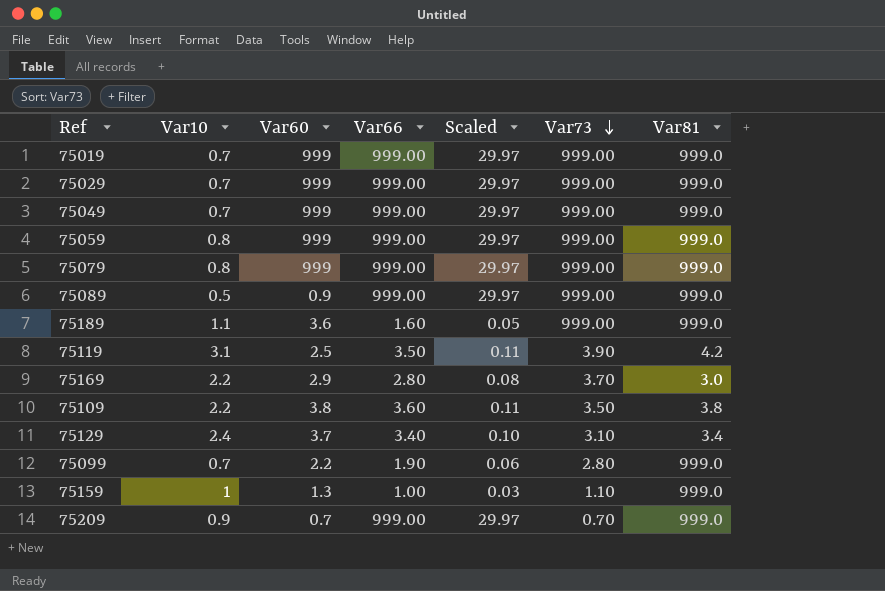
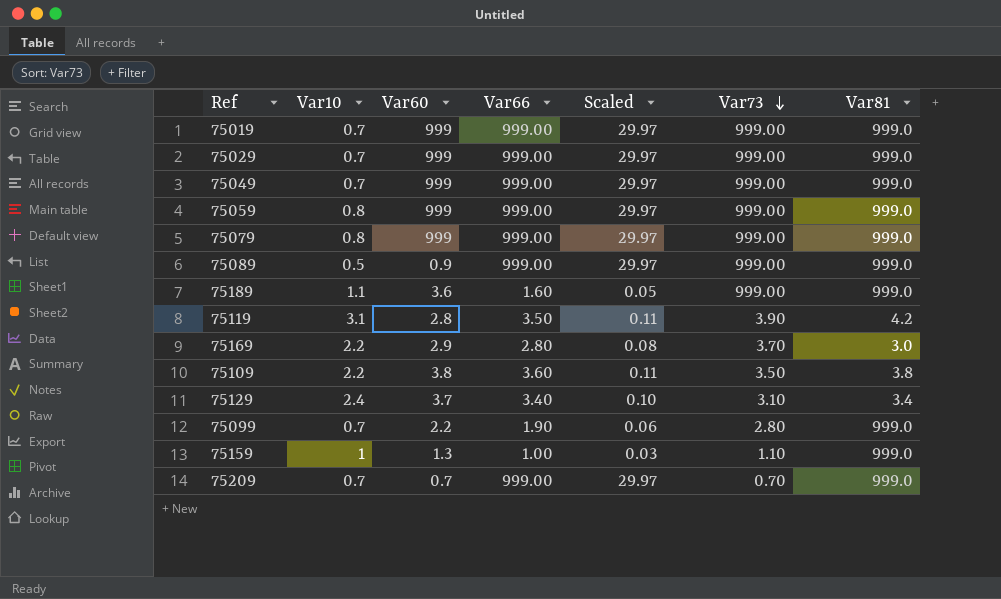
75119 | Var60: 2.5 -> 2.8
75209 | Var10: 0.9 -> 0.7

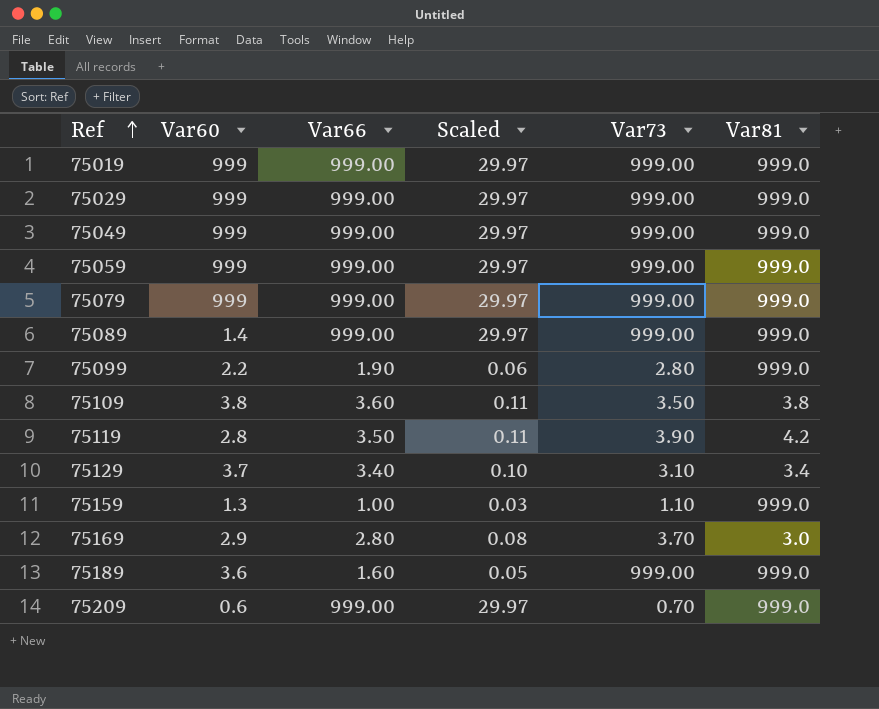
row order: Var73 descending -> Ref ascending
column Var10 | position: 2 -> none
75089 | Var60: 0.9 -> 1.4
75209 | Var60: 0.7 -> 0.6

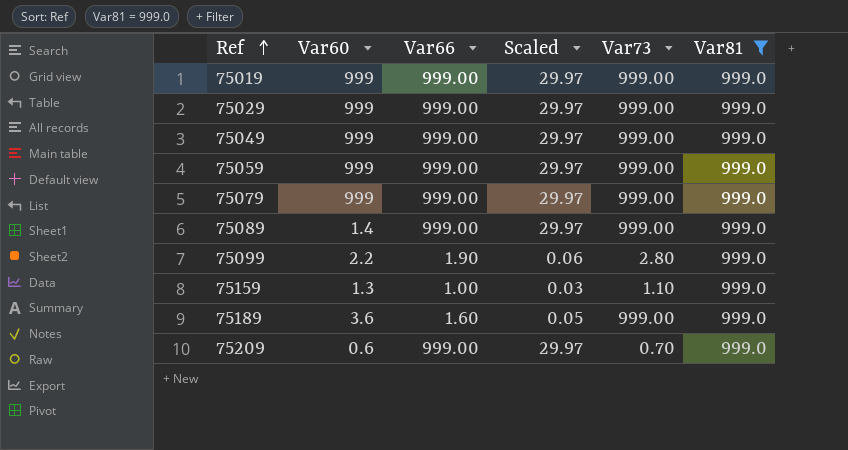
filter: none -> Var81 = 999.0

